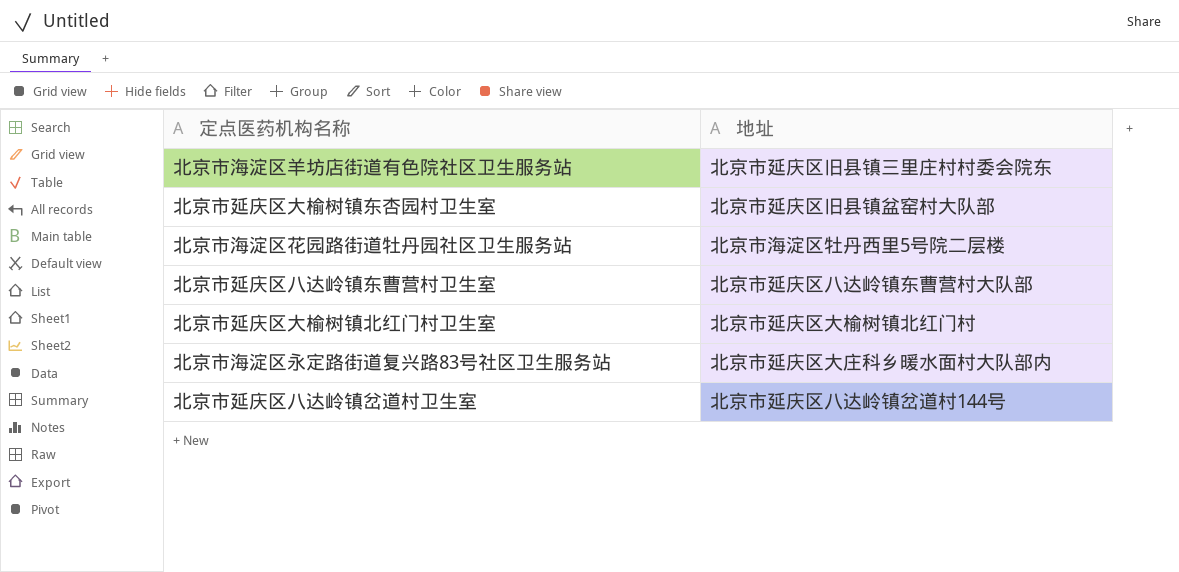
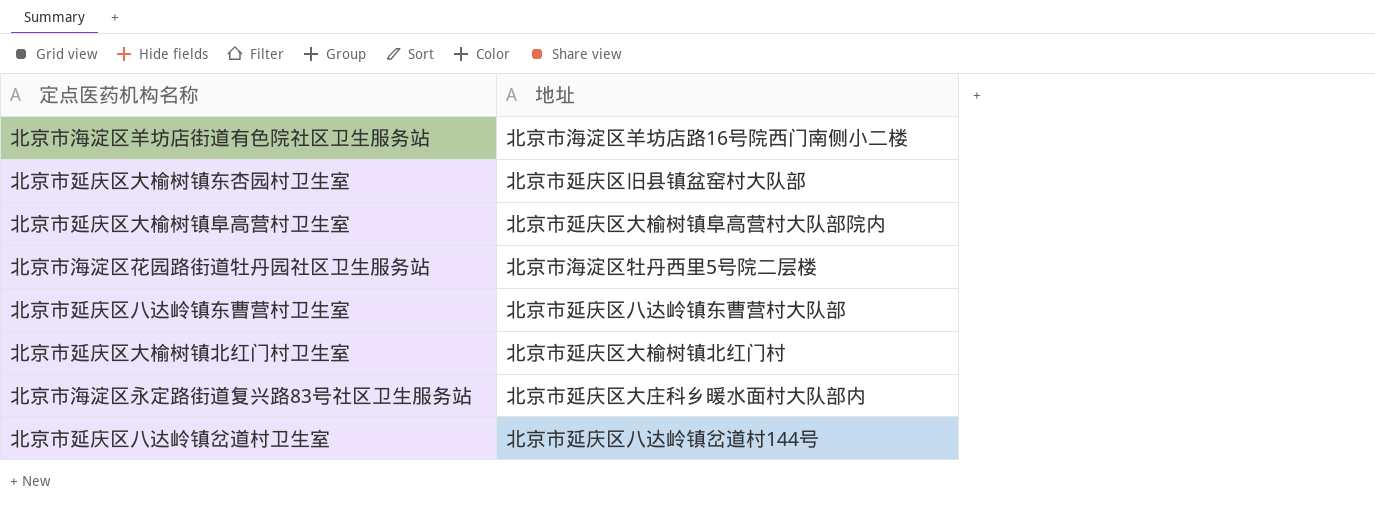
北京市海淀区羊坊店街道有色院社区卫生服务站 | 地址: 北京市延庆区旧县镇三里庄村村委会院东 -> 北京市海淀区羊坊店路16号院西门南侧小二楼
row 北京市延庆区大榆树镇阜高营村卫生室: none -> 北京市延庆区大榆树镇阜高营村大队部院内

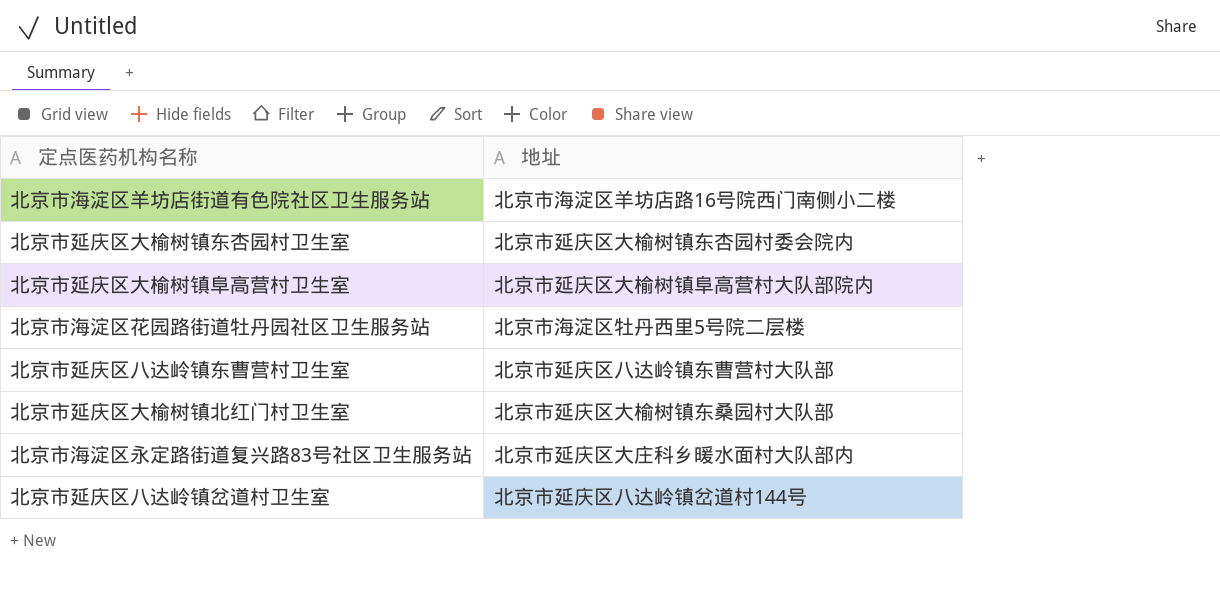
北京市延庆区大榆树镇东杏园村卫生室 | 地址: 北京市延庆区旧县镇盆窑村大队部 -> 北京市延庆区大榆树镇东杏园村委会院内
北京市延庆区大榆树镇北红门村卫生室 | 地址: 北京市延庆区大榆树镇北红门村 -> 北京市延庆区大榆树镇东桑园村大队部

